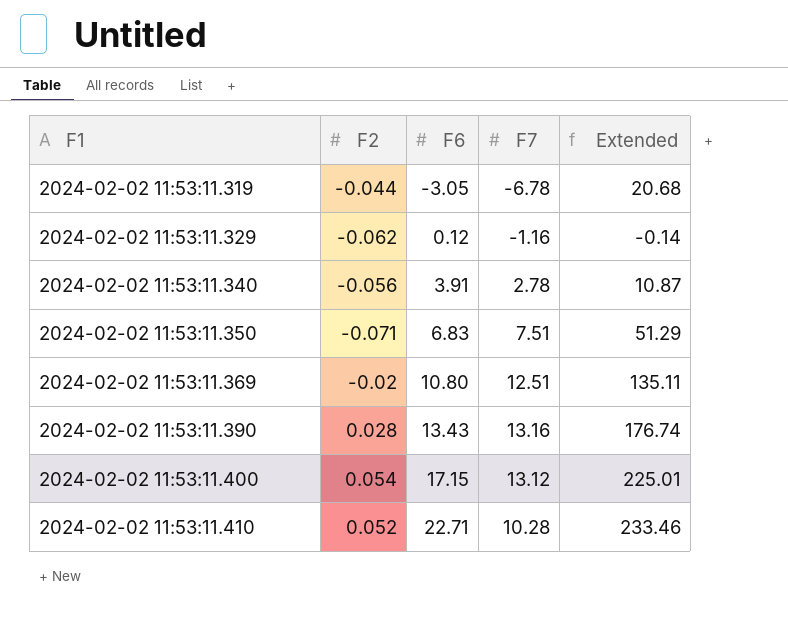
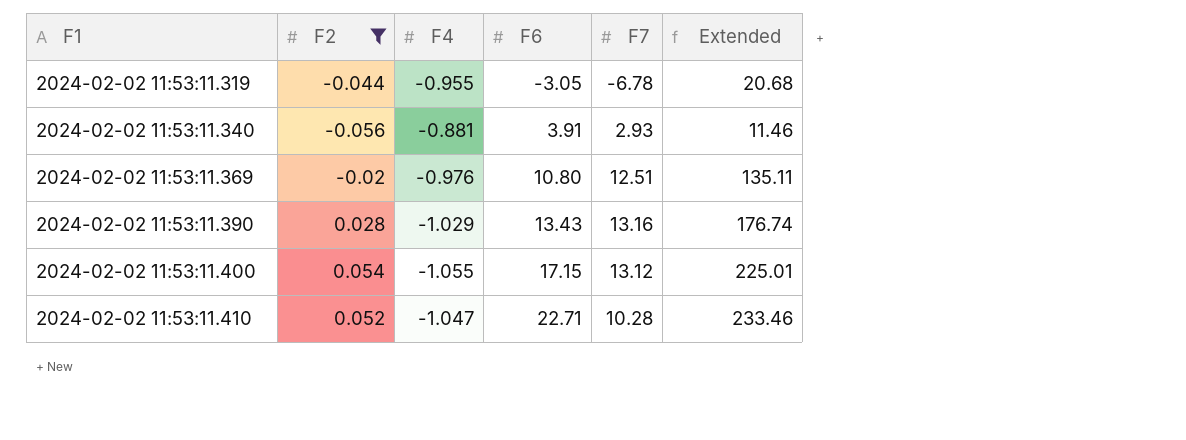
filter: none -> F2 >= -0.056
column F4 | position: none -> 3
2024-02-02 11:53:11.340 | F7: 2.78 -> 2.93
2024-02-02 11:53:11.340 | Extended: 10.87 -> 11.46

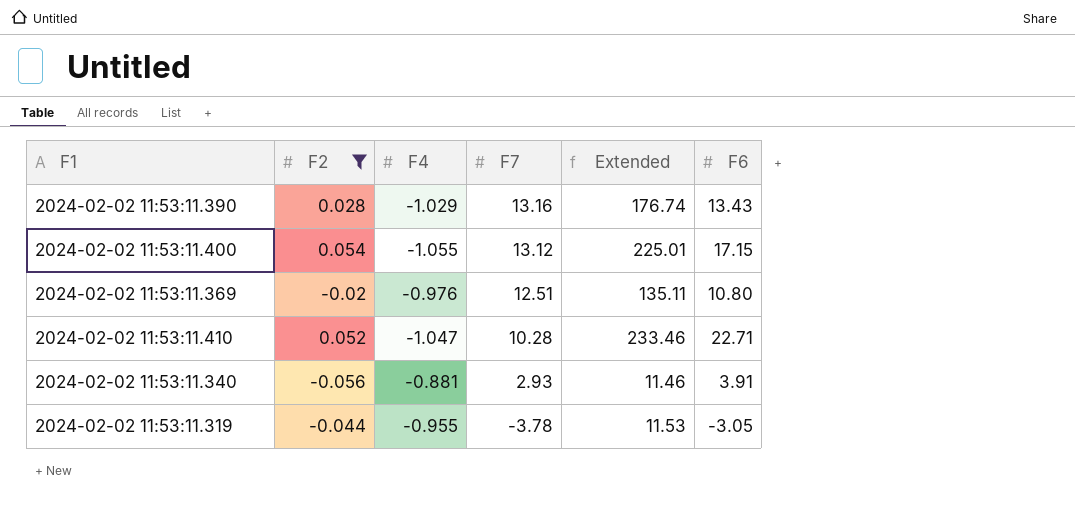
row order: F1 ascending -> F7 descending
column F6 | position: 4 -> 6
2024-02-02 11:53:11.319 | F7: -6.78 -> -3.78
2024-02-02 11:53:11.319 | Extended: 20.68 -> 11.53

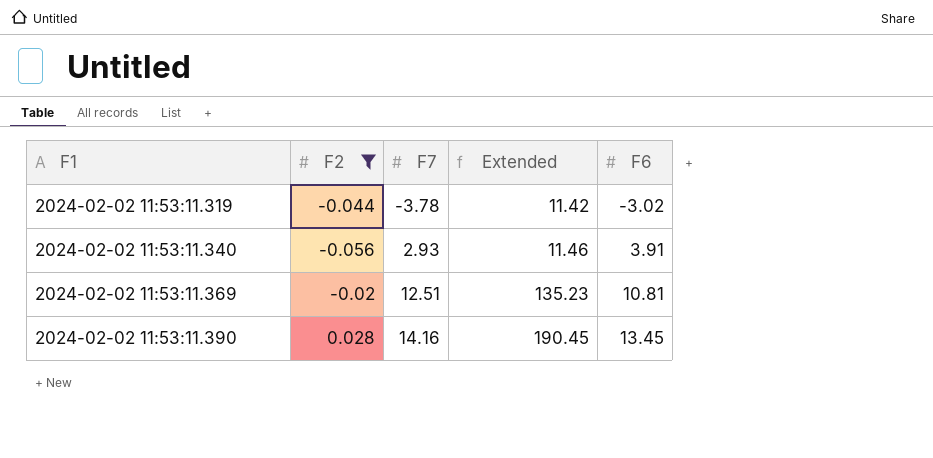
row order: F7 descending -> F1 ascending
column F4 | position: 3 -> none
row 2024-02-02 11:53:11.400: 0.054 | -1.055 | 13.12 | 225.01 | 17.15 -> none
row 2024-02-02 11:53:11.410: 0.052 | -1.047 | 10.28 | 233.46 | 22.71 -> none
2024-02-02 11:53:11.319 | Extended: 11.53 -> 11.42
2024-02-02 11:53:11.319 | F6: -3.05 -> -3.02
2024-02-02 11:53:11.369 | Extended: 135.11 -> 135.23
2024-02-02 11:53:11.369 | F6: 10.80 -> 10.81
2024-02-02 11:53:11.390 | F7: 13.16 -> 14.16
2024-02-02 11:53:11.390 | Extended: 176.74 -> 190.45
2024-02-02 11:53:11.390 | F6: 13.43 -> 13.45

